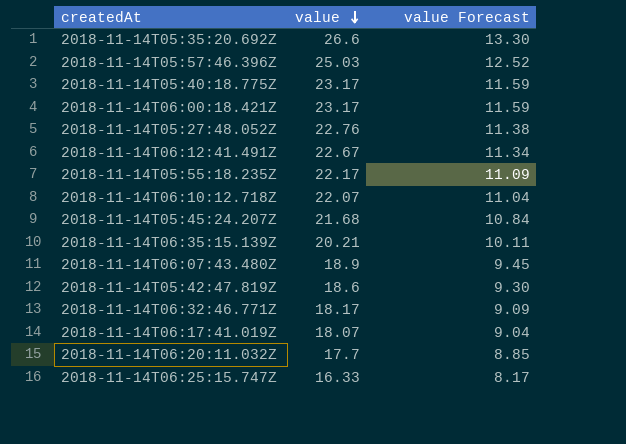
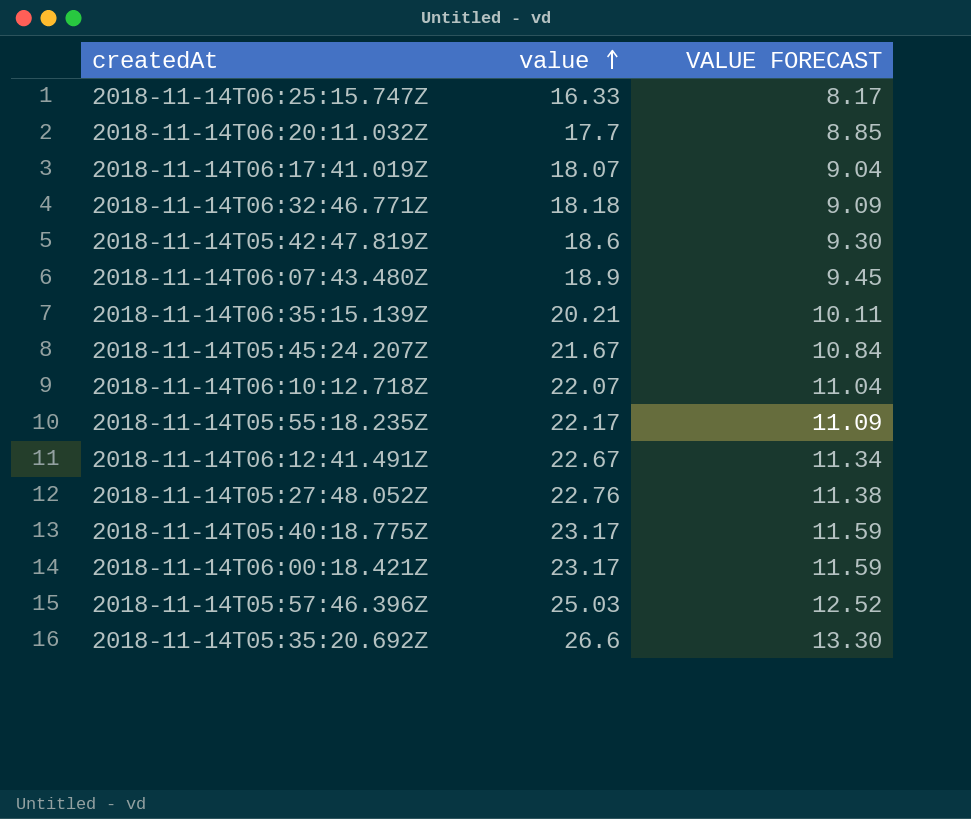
row order: value descending -> value ascending
column name: value Forecast -> VALUE FORECAST
2018-11-14T06:32:46.771Z | value: 18.17 -> 18.18
2018-11-14T05:45:24.207Z | value: 21.68 -> 21.67

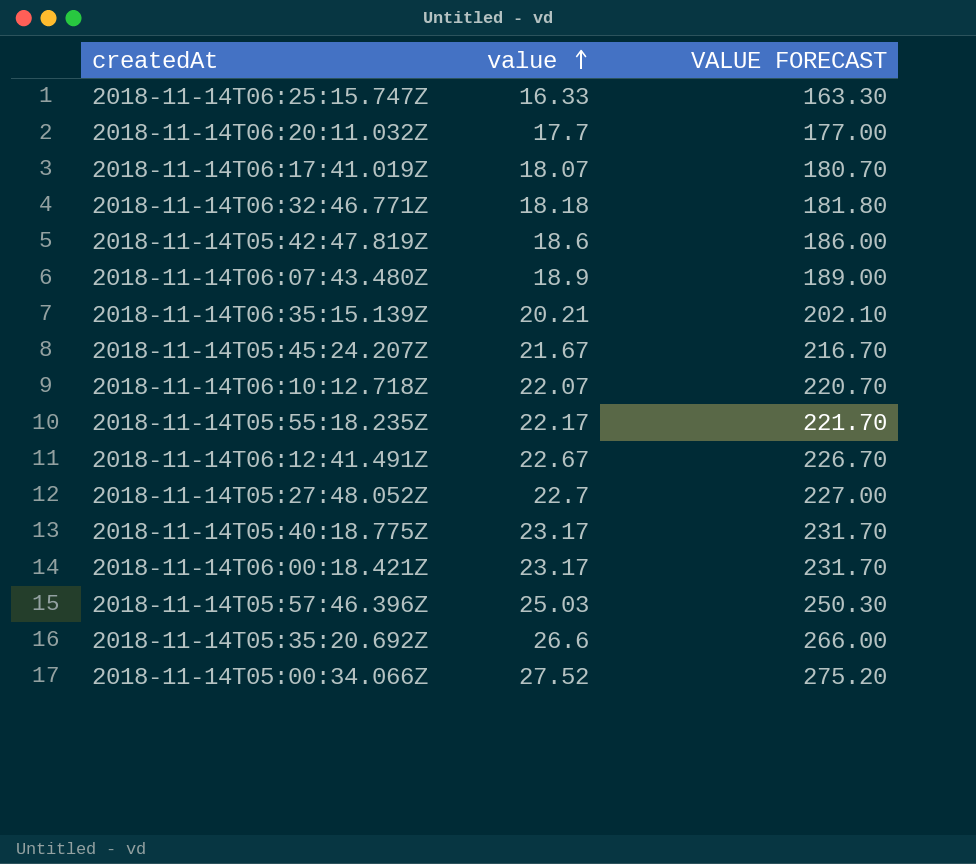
column VALUE FORECAST | formula: [value] * 0.5 -> [value] * 10
2018-11-14T05:27:48.052Z | value: 22.76 -> 22.7
row 2018-11-14T05:00:34.066Z: none -> 27.52 | 275.20

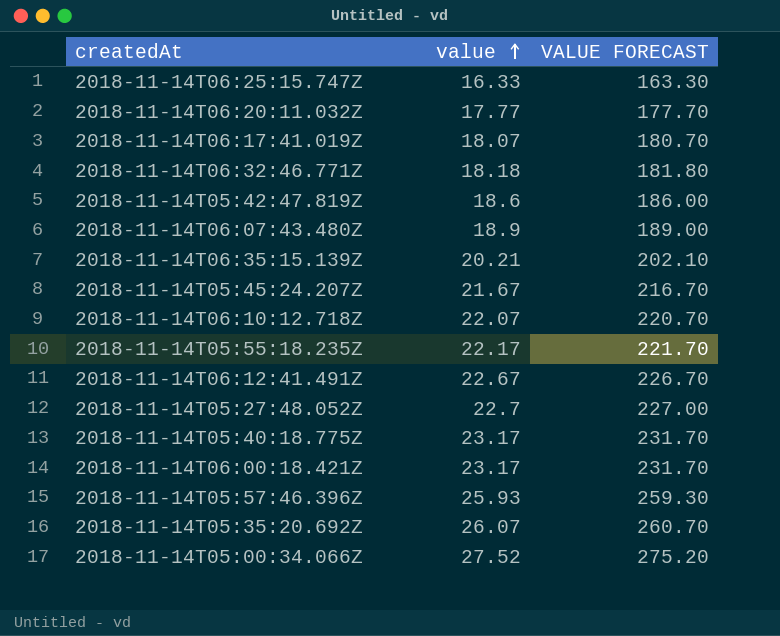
2018-11-14T06:20:11.032Z | value: 17.7 -> 17.77
2018-11-14T06:20:11.032Z | VALUE FORECAST: 177.00 -> 177.70
2018-11-14T05:57:46.396Z | value: 25.03 -> 25.93
2018-11-14T05:57:46.396Z | VALUE FORECAST: 250.30 -> 259.30
2018-11-14T05:35:20.692Z | value: 26.6 -> 26.07
2018-11-14T05:35:20.692Z | VALUE FORECAST: 266.00 -> 260.70

